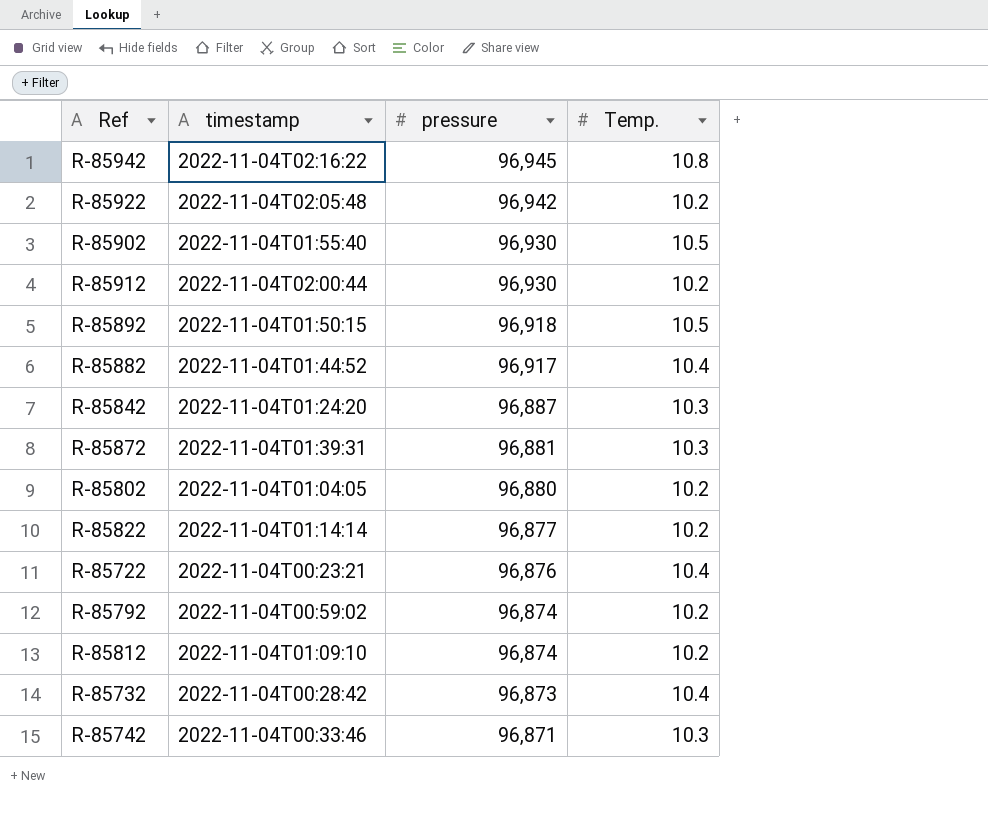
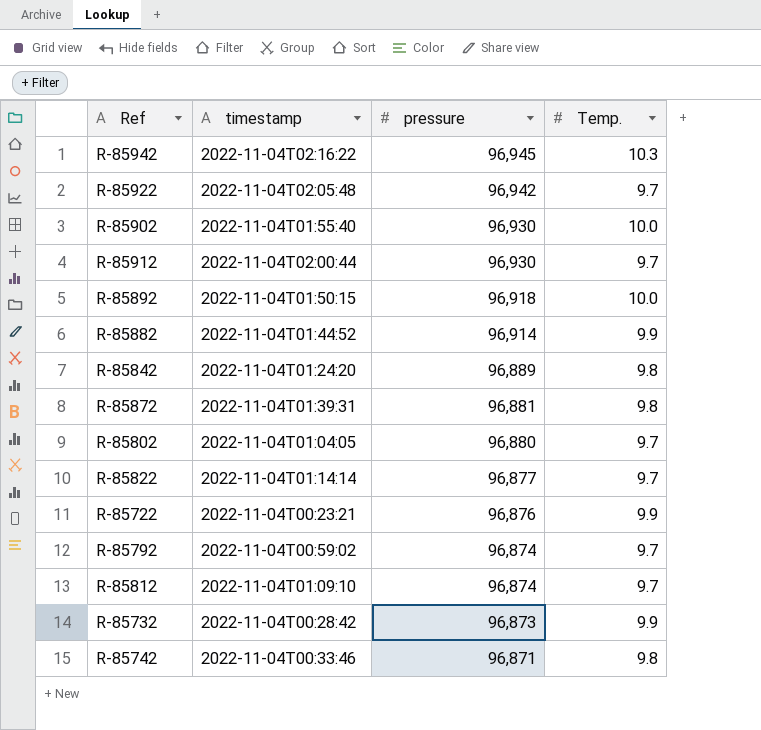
R-85942 | Temp.: 10.8 -> 10.3
R-85922 | Temp.: 10.2 -> 9.7
R-85902 | Temp.: 10.5 -> 10.0
R-85912 | Temp.: 10.2 -> 9.7
R-85892 | Temp.: 10.5 -> 10.0
R-85882 | pressure: 96,917 -> 96,914
R-85882 | Temp.: 10.4 -> 9.9
R-85842 | pressure: 96,887 -> 96,889
R-85842 | Temp.: 10.3 -> 9.8
R-85872 | Temp.: 10.3 -> 9.8
R-85802 | Temp.: 10.2 -> 9.7
R-85822 | Temp.: 10.2 -> 9.7
R-85722 | Temp.: 10.4 -> 9.9
R-85792 | Temp.: 10.2 -> 9.7
R-85812 | Temp.: 10.2 -> 9.7
R-85732 | Temp.: 10.4 -> 9.9
R-85742 | Temp.: 10.3 -> 9.8

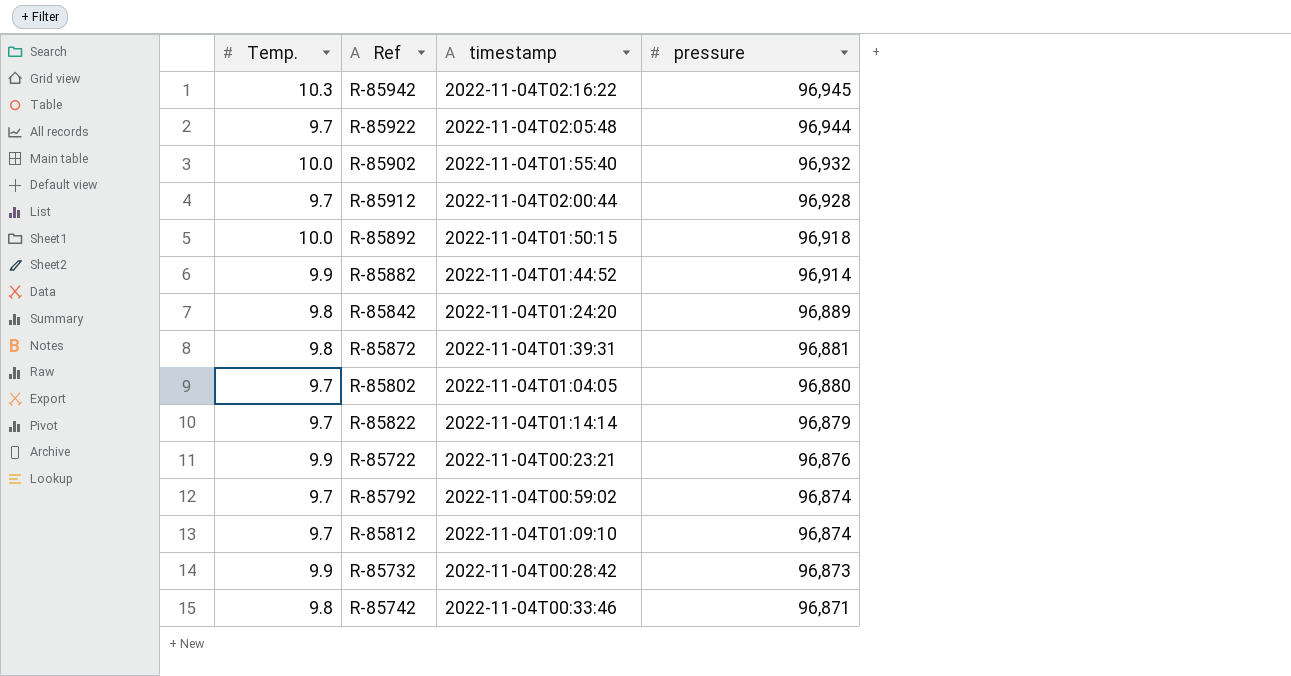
column Temp. | position: 4 -> 1
R-85922 | pressure: 96,942 -> 96,944
R-85902 | pressure: 96,930 -> 96,932
R-85912 | pressure: 96,930 -> 96,928
R-85822 | pressure: 96,877 -> 96,879

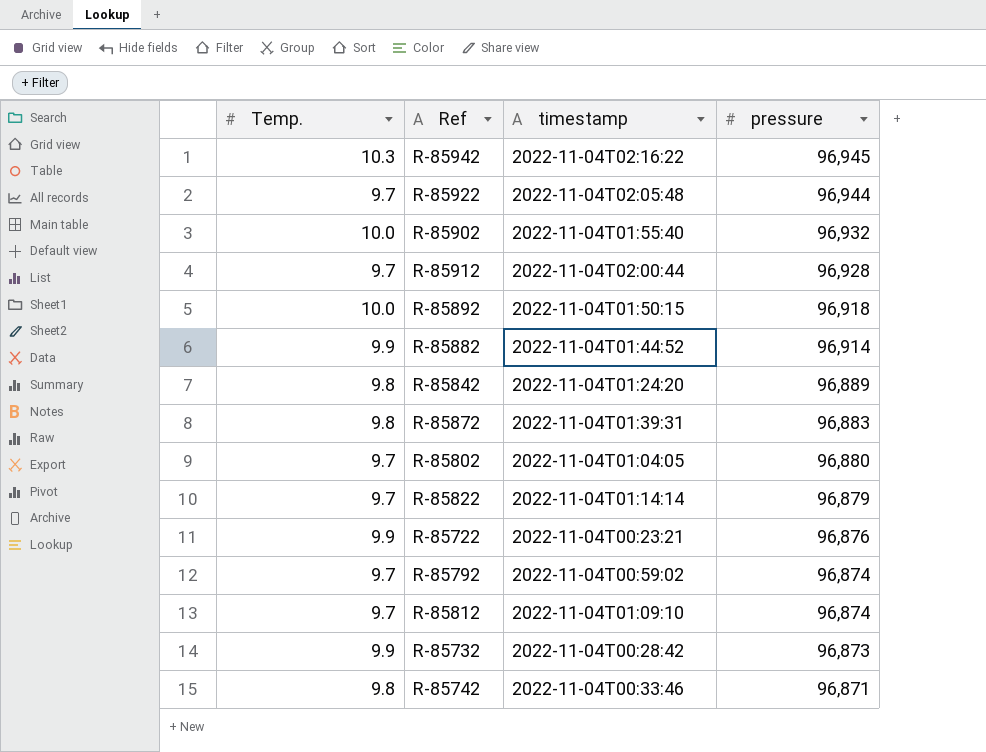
R-85872 | pressure: 96,881 -> 96,883

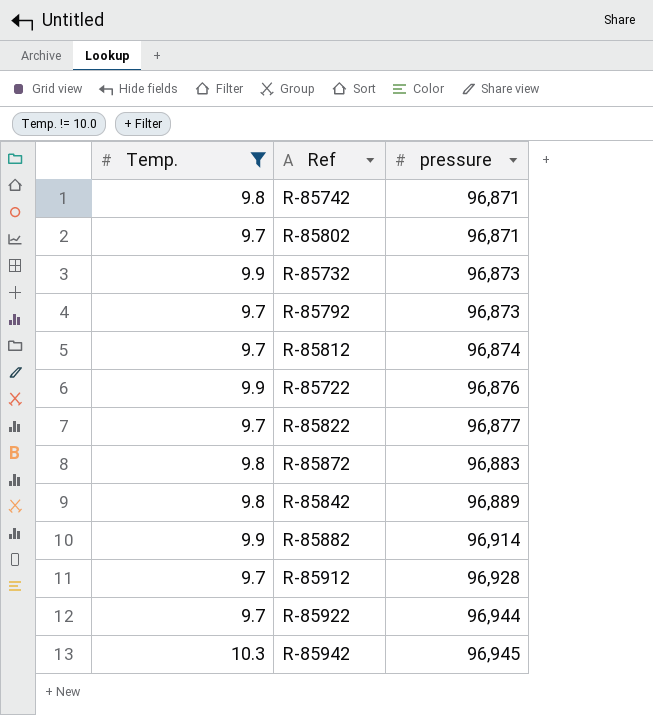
filter: none -> Temp. != 10.0
row order: pressure descending -> pressure ascending
column timestamp | position: 3 -> none
R-85802 | pressure: 96,880 -> 96,871
R-85792 | pressure: 96,874 -> 96,873
R-85822 | pressure: 96,879 -> 96,877

